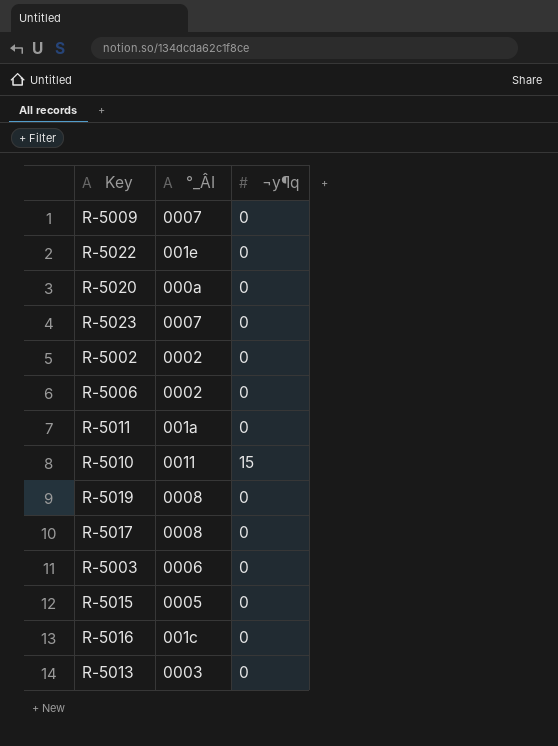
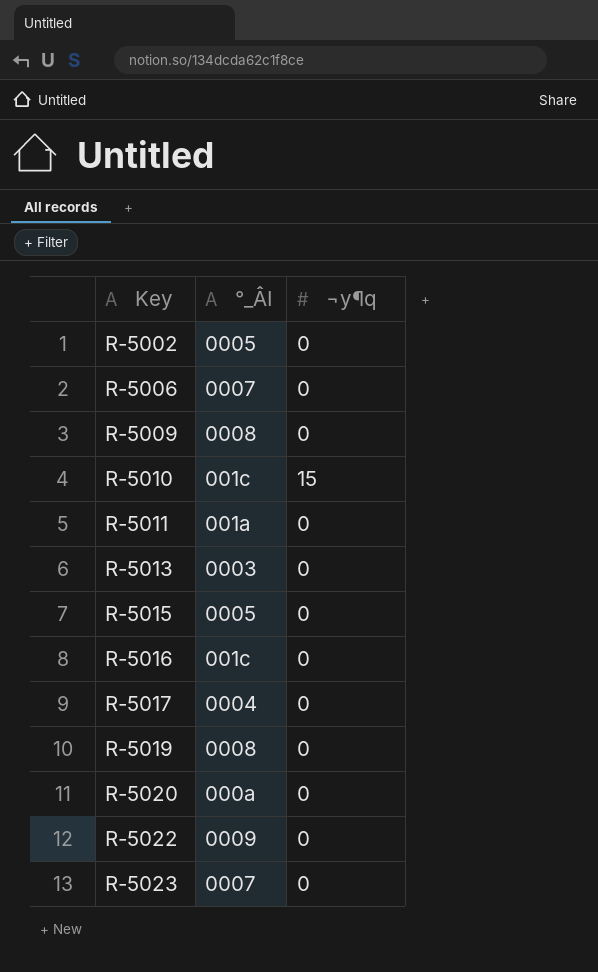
row order: none -> Key ascending
row R-5003: 0006 | 0 -> none
R-5002 | °_ÂI: 0002 -> 0005
R-5006 | °_ÂI: 0002 -> 0007
R-5009 | °_ÂI: 0007 -> 0008
R-5010 | °_ÂI: 0011 -> 001c
R-5017 | °_ÂI: 0008 -> 0004
R-5022 | °_ÂI: 001e -> 0009

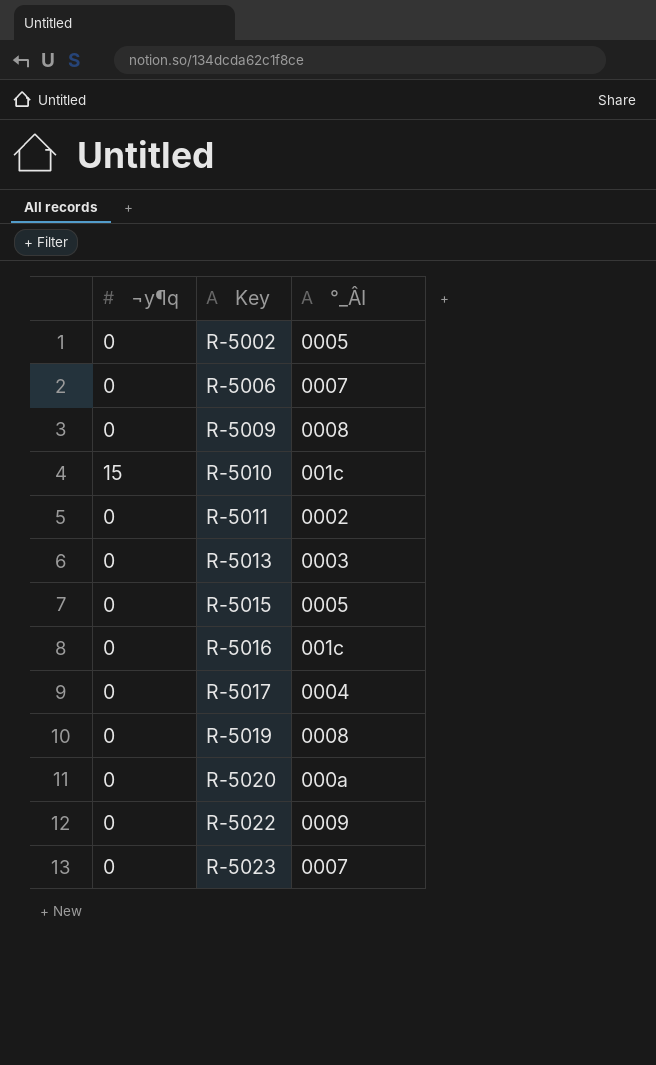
column ¬y¶q | position: 3 -> 1
R-5011 | °_ÂI: 001a -> 0002

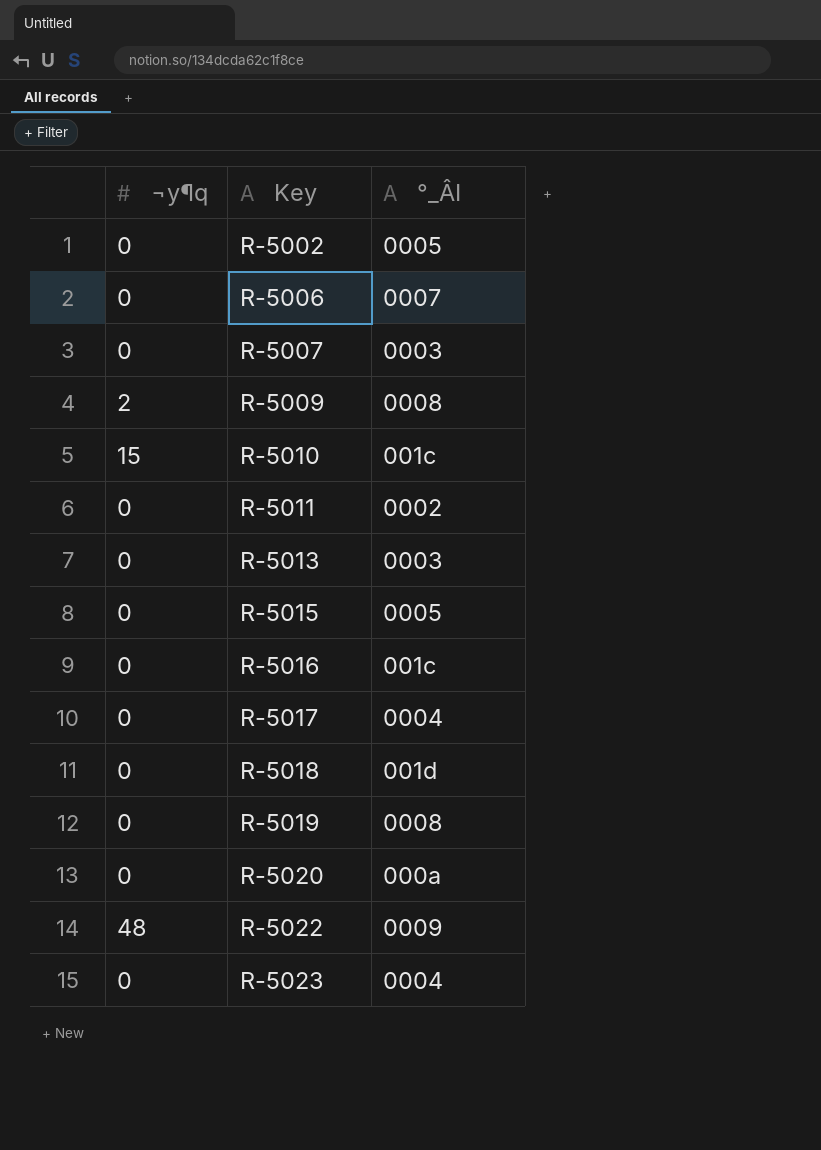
row R-5007: none -> 0 | 0003
R-5009 | ¬y¶q: 0 -> 2
row R-5018: none -> 0 | 001d
R-5022 | ¬y¶q: 0 -> 48
R-5023 | °_ÂI: 0007 -> 0004

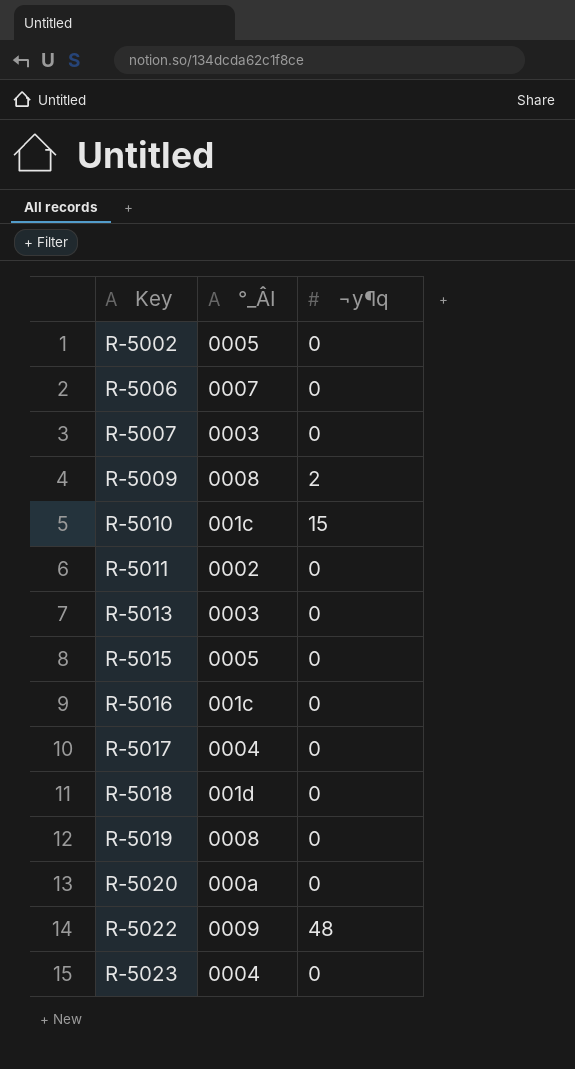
column ¬y¶q | position: 1 -> 3

